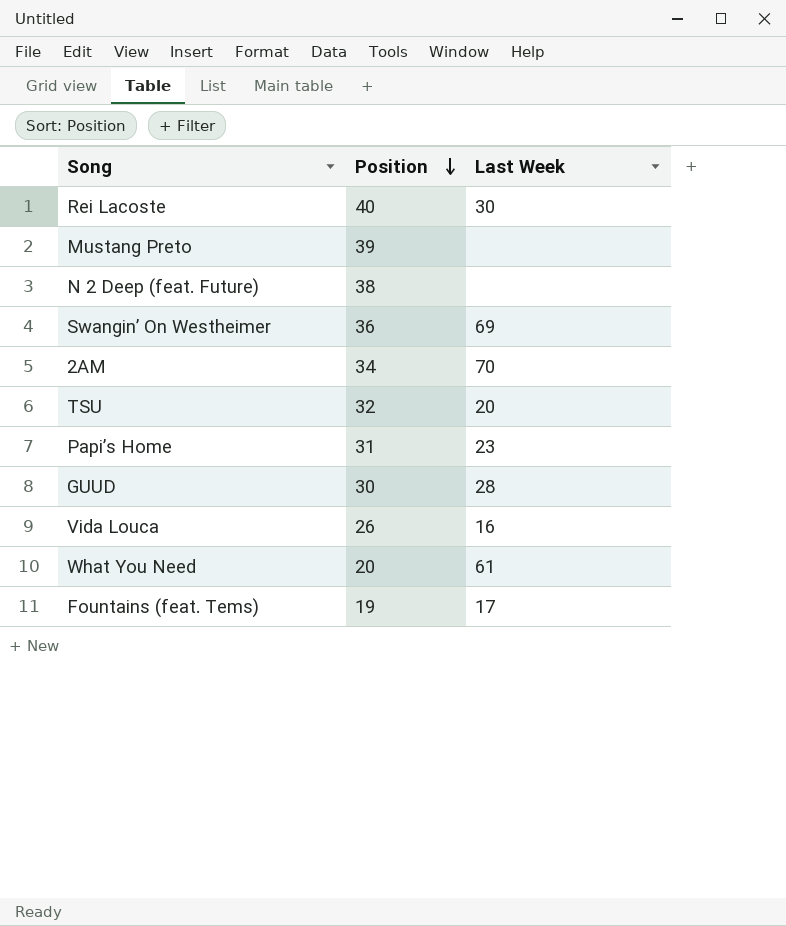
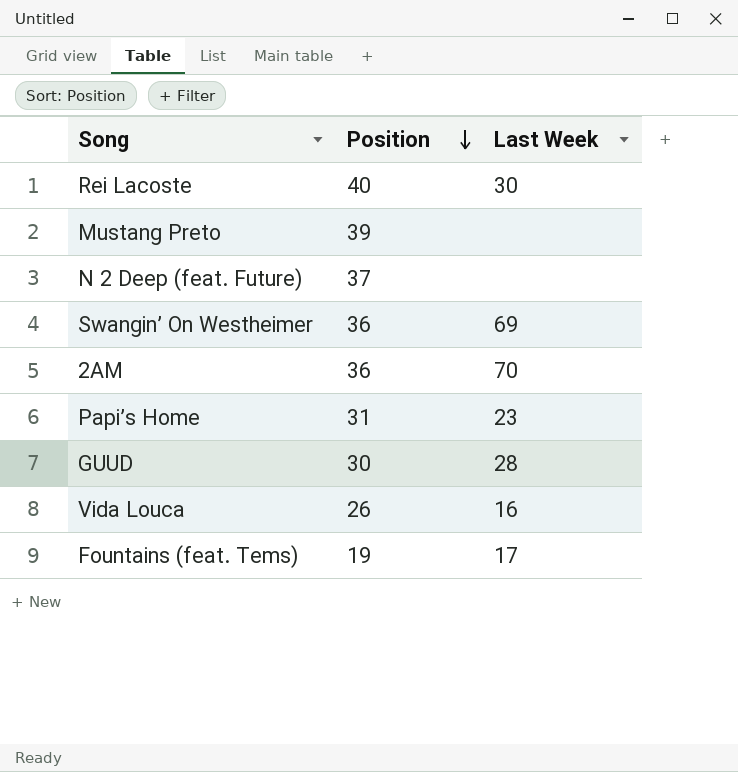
row TSU: 32 | 20 -> none
row What You Need: 20 | 61 -> none
N 2 Deep (feat. Future) | Position: 38 -> 37
2AM | Position: 34 -> 36

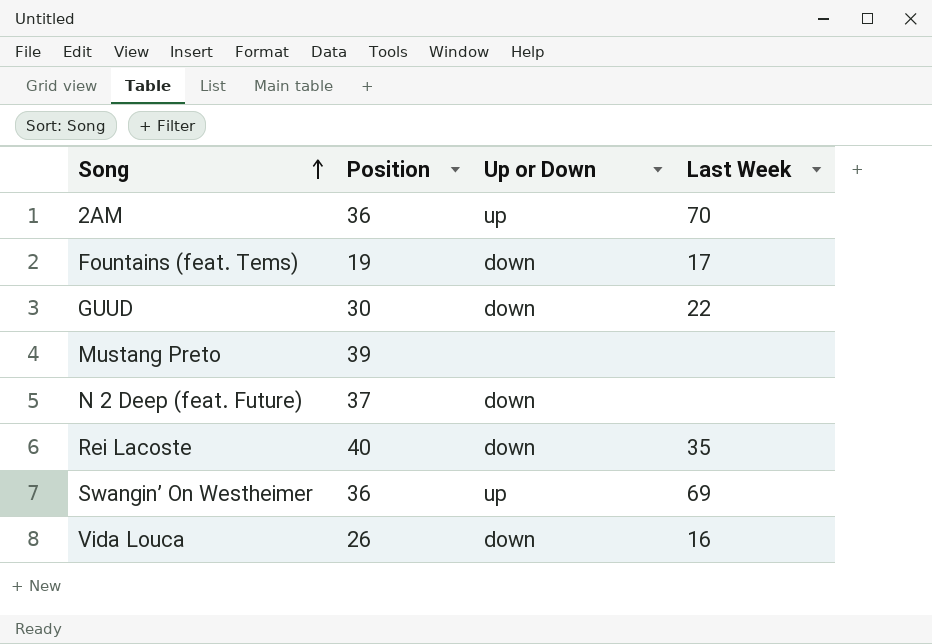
row order: Position descending -> Song ascending
column Up or Down | position: none -> 3
row Papi’s Home: 31 | 23 -> none
GUUD | Last Week: 28 -> 22
Rei Lacoste | Last Week: 30 -> 35

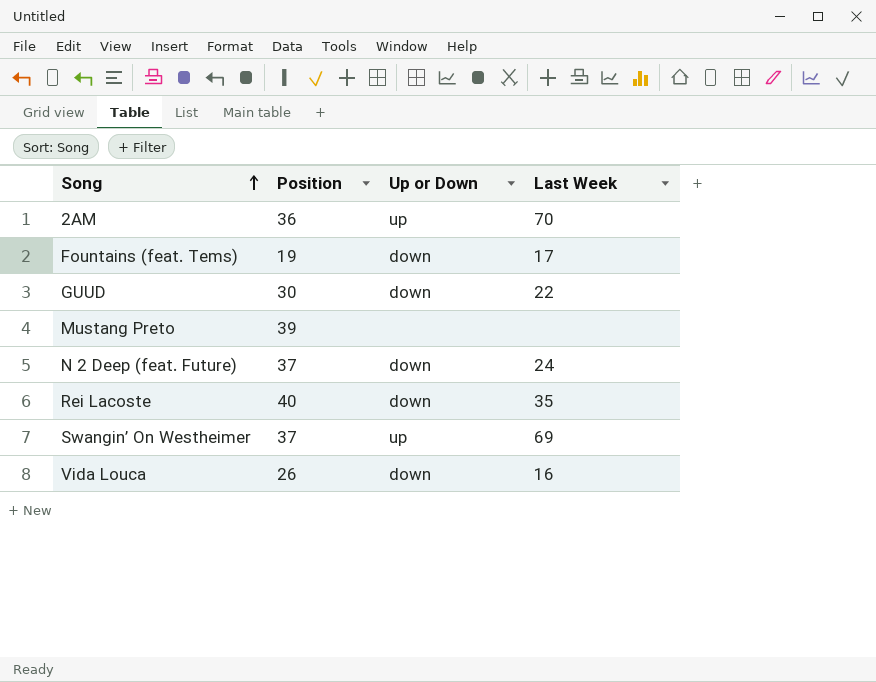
N 2 Deep (feat. Future) | Last Week: none -> 24
Swangin’ On Westheimer | Position: 36 -> 37

